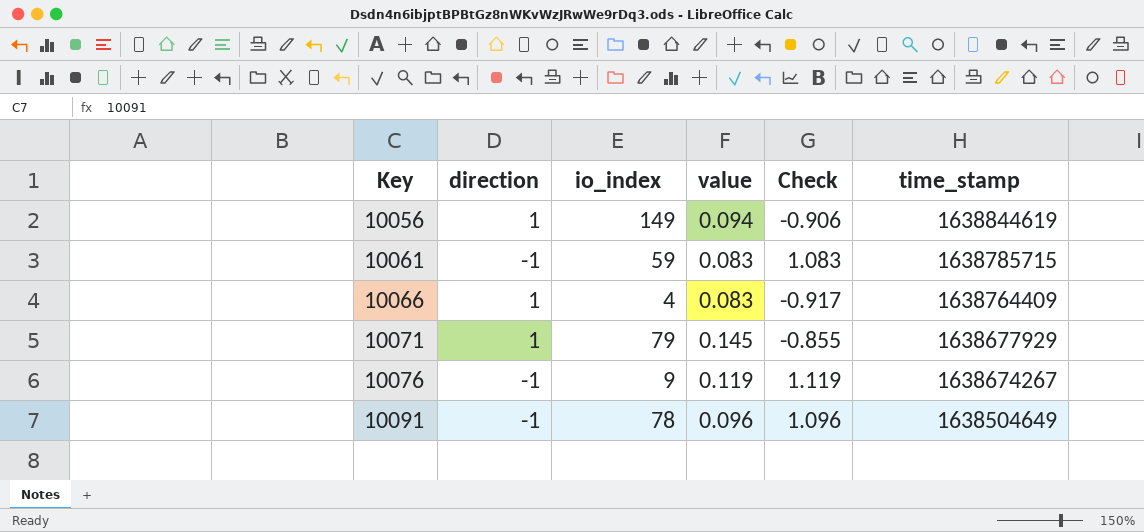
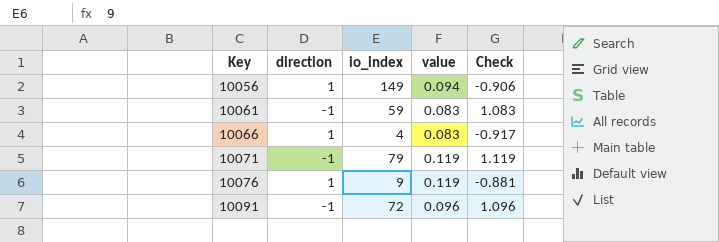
column time_stamp | position: 6 -> none
10071 | direction: 1 -> -1
10071 | value: 0.145 -> 0.119
10071 | Check: -0.855 -> 1.119
10076 | direction: -1 -> 1
10076 | Check: 1.119 -> -0.881
10091 | io_index: 78 -> 72

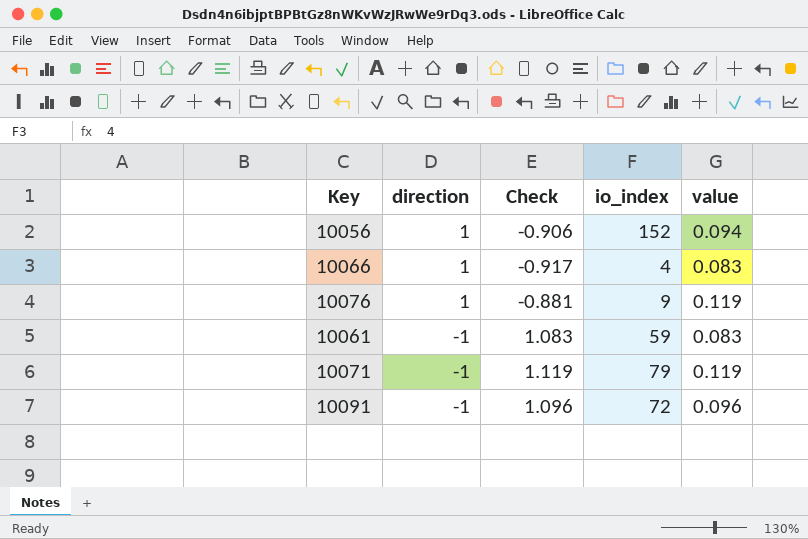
row order: Key ascending -> direction descending
column Check | position: 5 -> 3
10056 | io_index: 149 -> 152

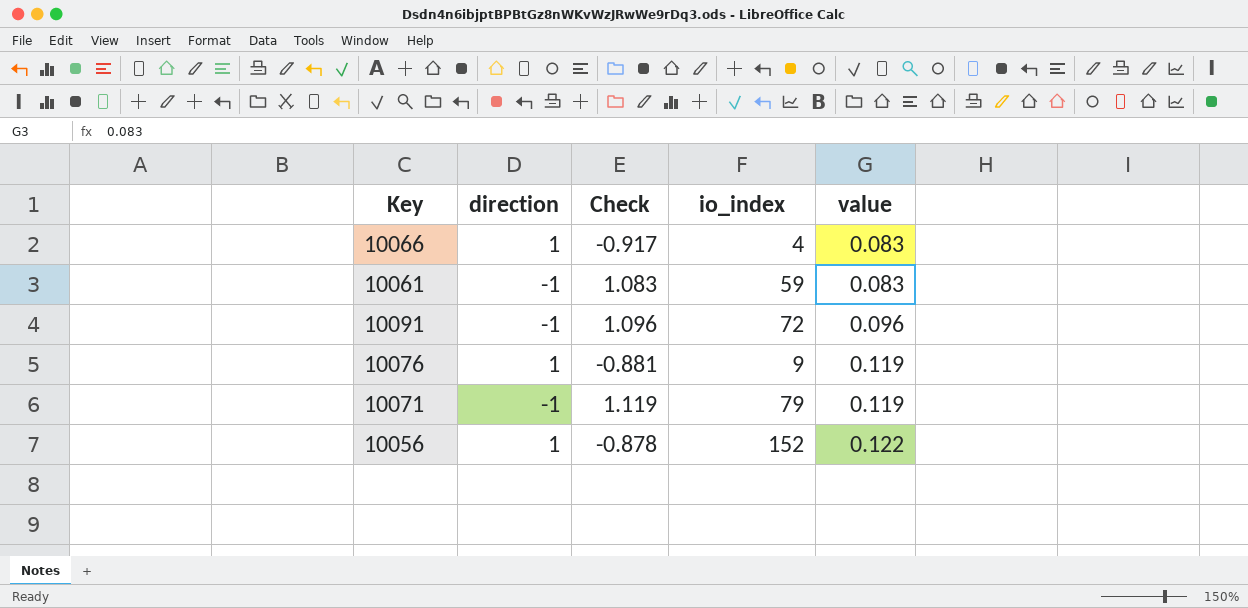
row order: direction descending -> value ascending
10056 | Check: -0.906 -> -0.878
10056 | value: 0.094 -> 0.122

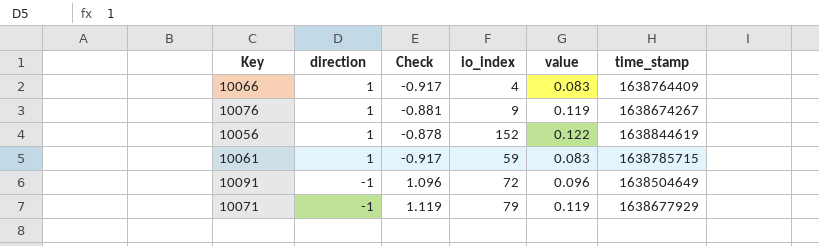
row order: value ascending -> direction descending
column time_stamp | position: none -> 6
10061 | direction: -1 -> 1
10061 | Check: 1.083 -> -0.917

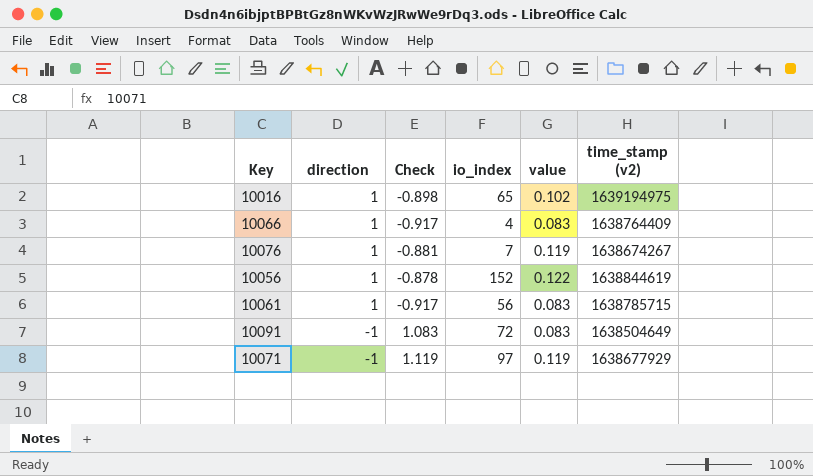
column name: time_stamp -> time_stamp (v2)
row 10016: none -> 1 | -0.898 | 65 | 0.102 | 1639194975
10076 | io_index: 9 -> 7
10061 | io_index: 59 -> 56
10091 | Check: 1.096 -> 1.083
10091 | value: 0.096 -> 0.083
10071 | io_index: 79 -> 97

